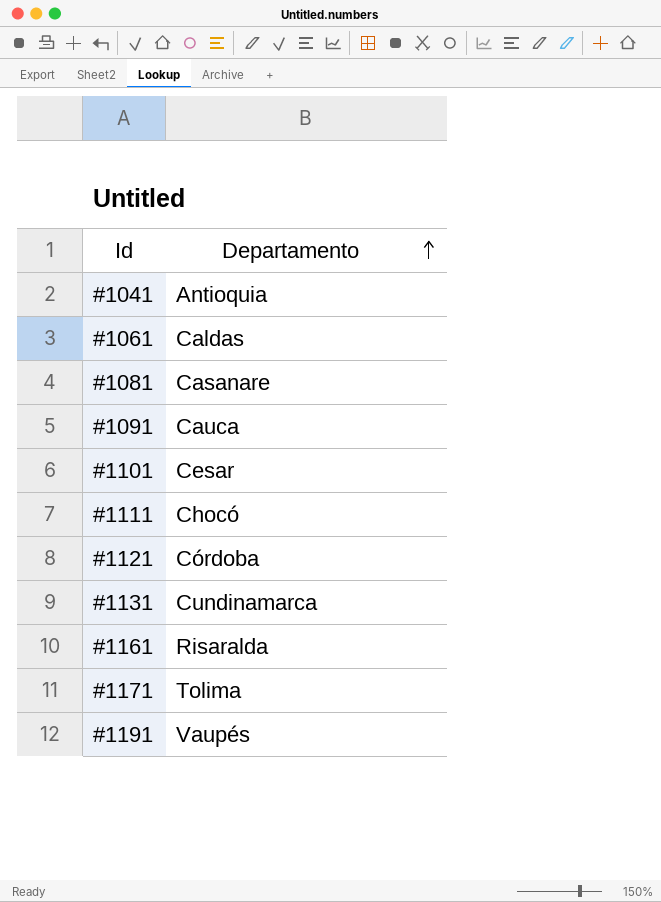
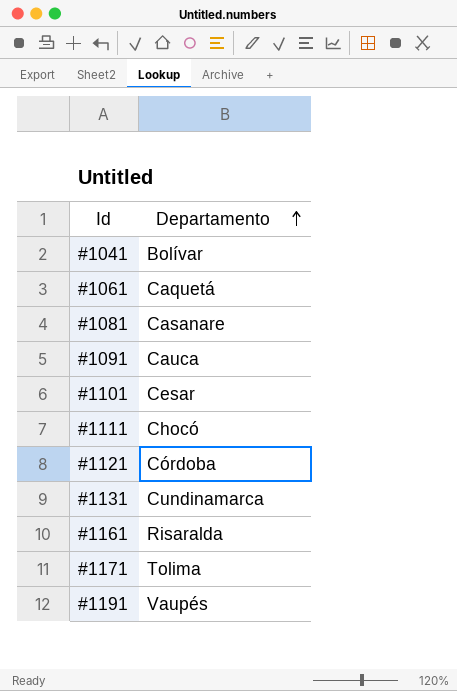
#1041 | Departamento: Antioquia -> Bolívar
#1061 | Departamento: Caldas -> Caquetá

